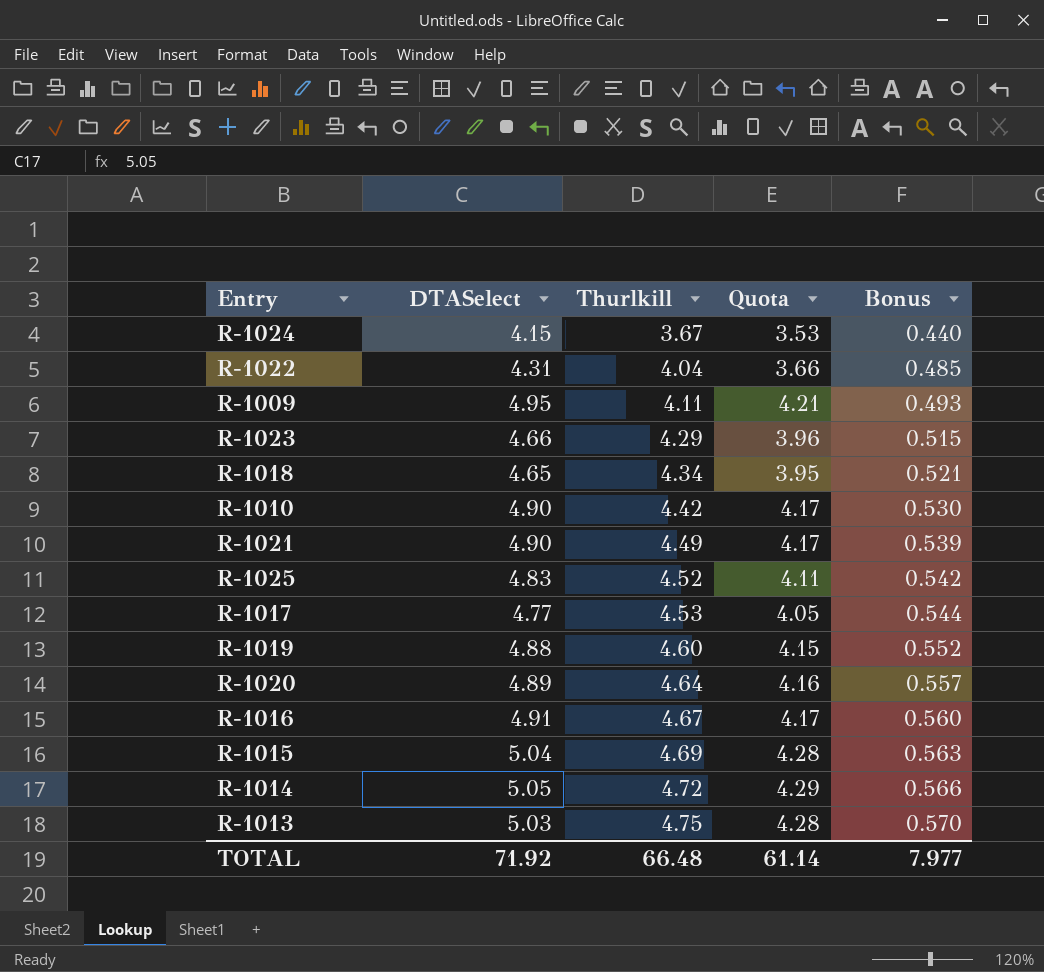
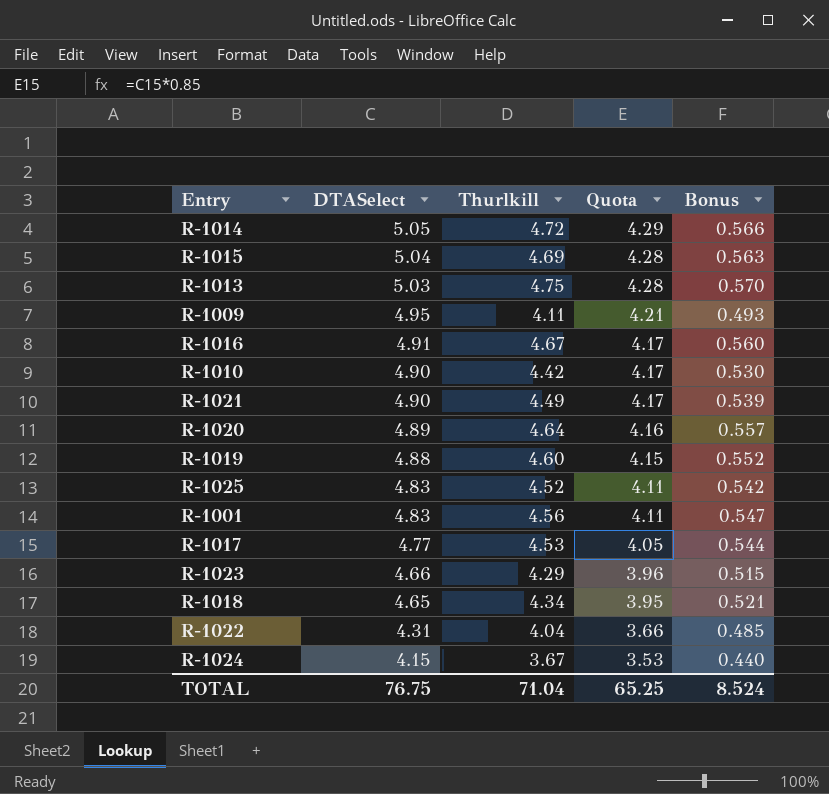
row order: Thurlkill ascending -> DTASelect descending
row R-1001: none -> 4.83 | 4.56 | 4.11 | 0.547
TOTAL | DTASelect: 71.92 -> 76.75
TOTAL | Thurlkill: 66.48 -> 71.04
TOTAL | Quota: 61.14 -> 65.25
TOTAL | Bonus: 7.977 -> 8.524

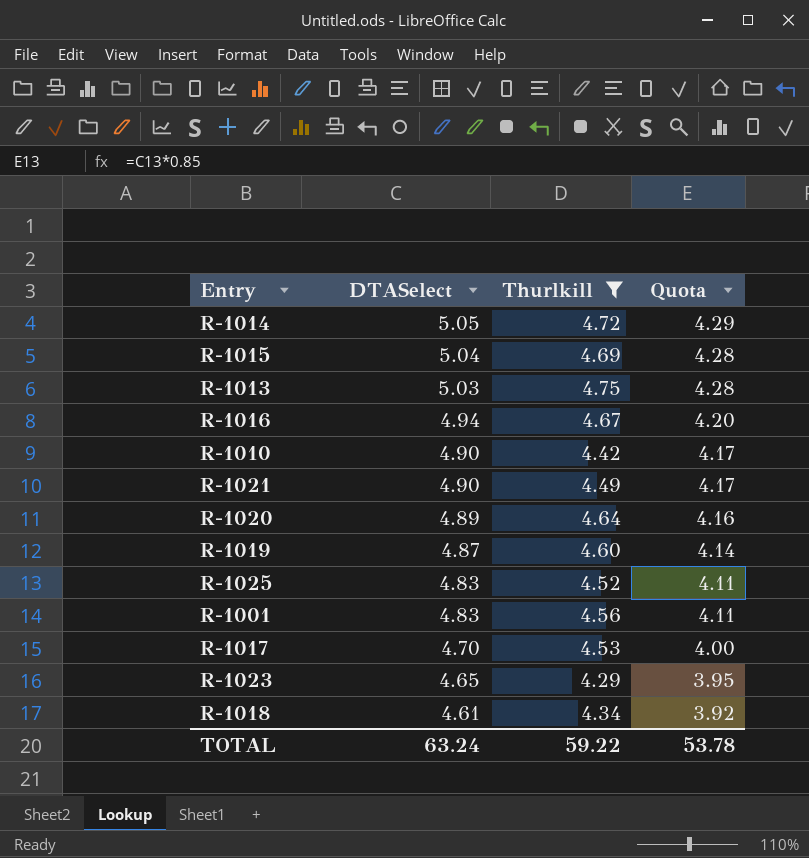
filter: none -> Thurlkill >= 4.29
column Bonus | formula: [Thurlkill] * 0.12 -> none
R-1016 | DTASelect: 4.91 -> 4.94
R-1016 | Quota: 4.17 -> 4.20
R-1019 | DTASelect: 4.88 -> 4.87
R-1019 | Quota: 4.15 -> 4.14
R-1017 | DTASelect: 4.77 -> 4.70
R-1017 | Quota: 4.05 -> 4.00
R-1023 | DTASelect: 4.66 -> 4.65
R-1023 | Quota: 3.96 -> 3.95
R-1018 | DTASelect: 4.65 -> 4.61
R-1018 | Quota: 3.95 -> 3.92
TOTAL | DTASelect: 76.75 -> 63.24
TOTAL | Thurlkill: 71.04 -> 59.22
TOTAL | Quota: 65.25 -> 53.78

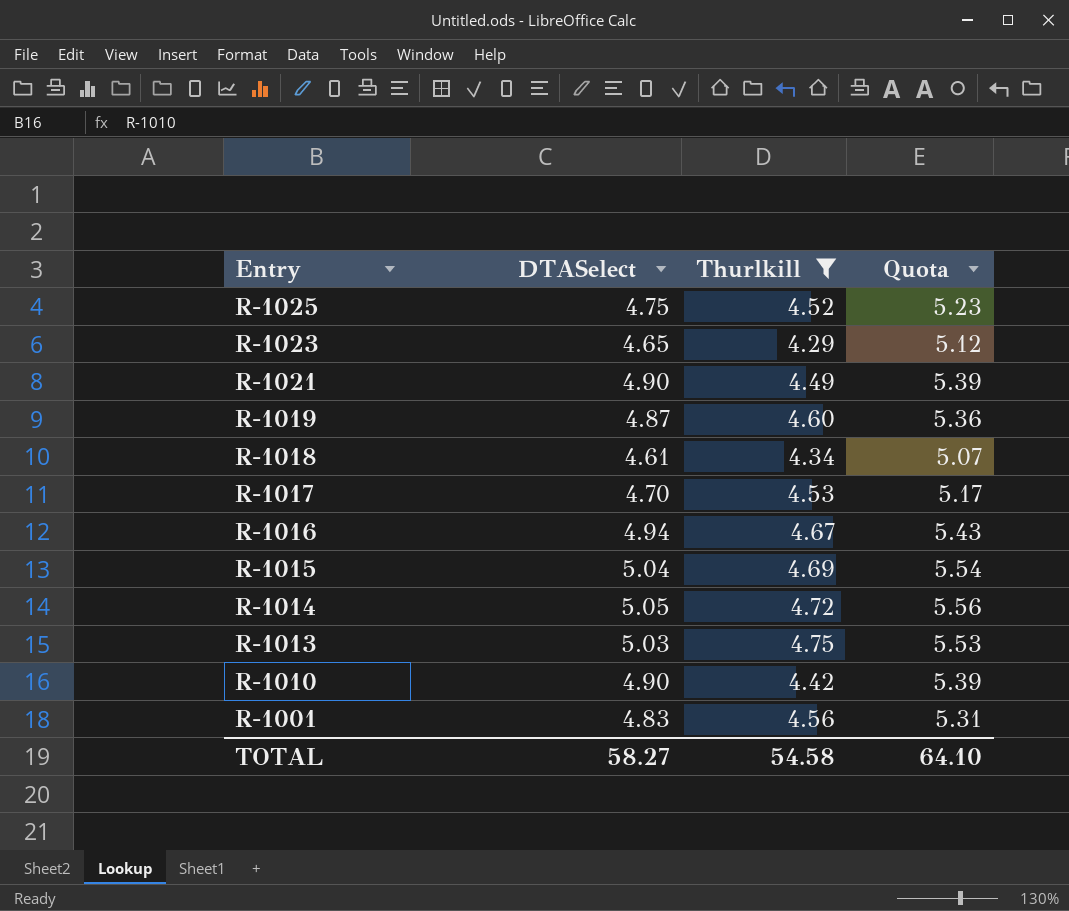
row order: DTASelect descending -> Entry descending
column Quota | formula: [DTASelect] * 0.85 -> [DTASelect] * 1.1
row R-1020: 4.89 | 4.64 | 4.16 -> none
R-1025 | DTASelect: 4.83 -> 4.75
TOTAL | DTASelect: 63.24 -> 58.27
TOTAL | Thurlkill: 59.22 -> 54.58
TOTAL | Quota: 53.78 -> 64.10

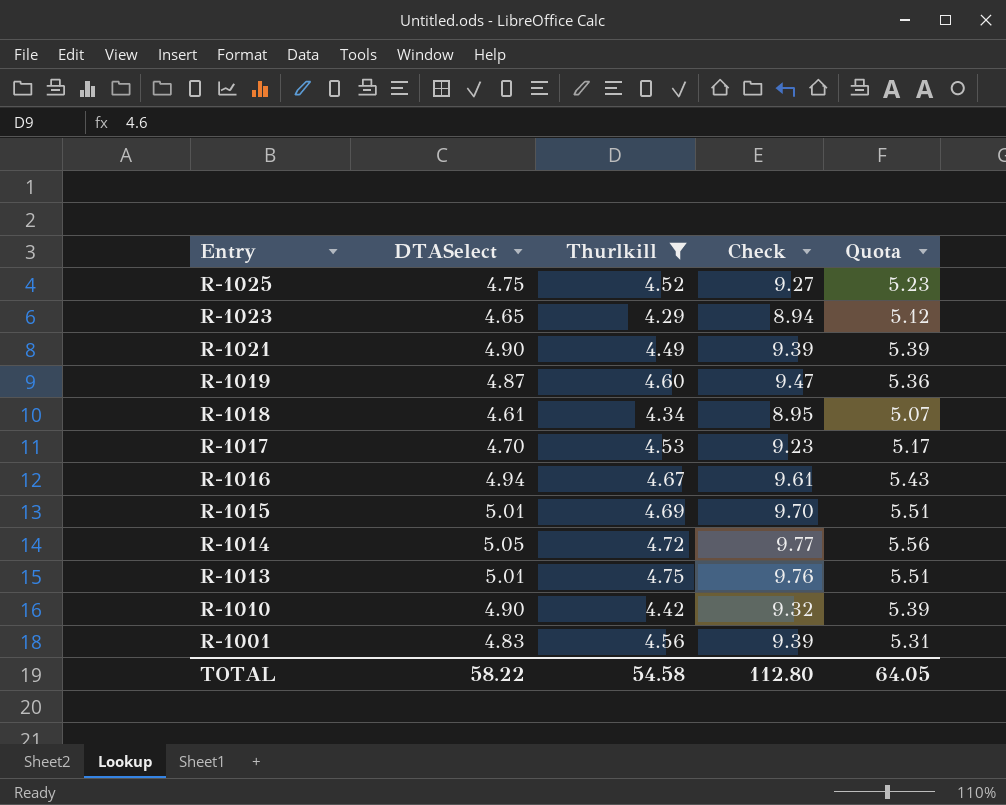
column Check | formula: none -> [DTASelect] + [Thurlkill]
R-1015 | DTASelect: 5.04 -> 5.01
R-1015 | Quota: 5.54 -> 5.51
R-1013 | DTASelect: 5.03 -> 5.01
R-1013 | Quota: 5.53 -> 5.51
TOTAL | DTASelect: 58.27 -> 58.22
TOTAL | Quota: 64.10 -> 64.05

